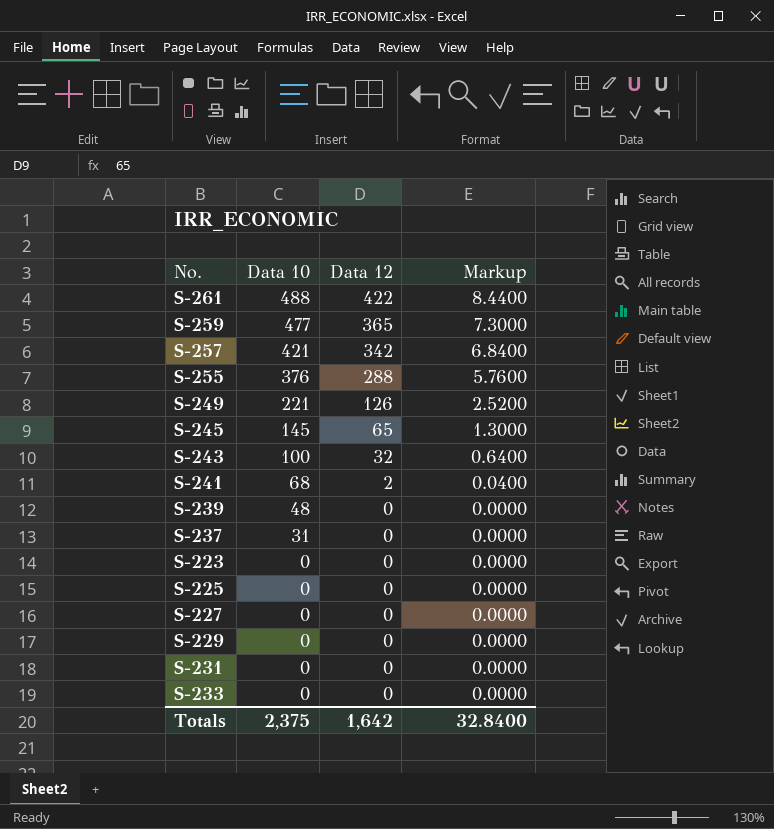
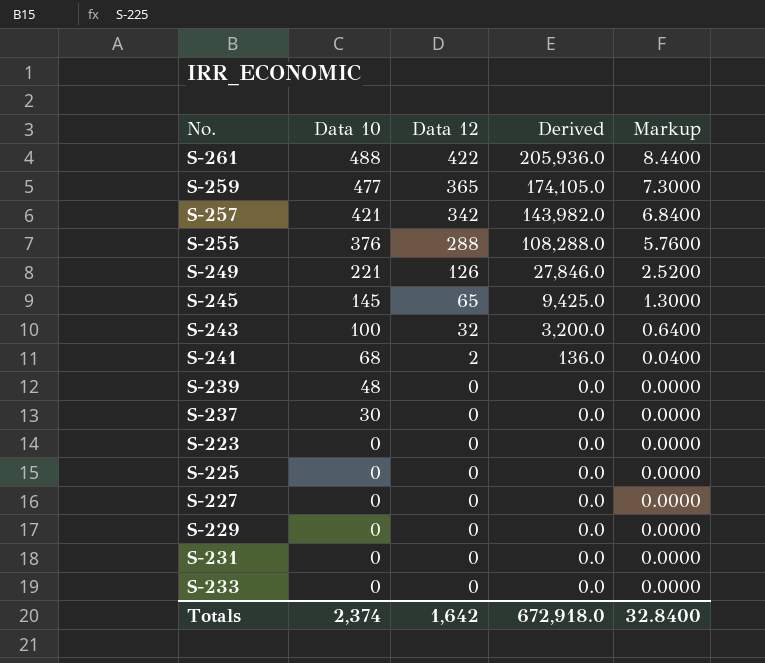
column Derived | formula: none -> [Data 10] * [Data 12]
S-237 | Data 10: 31 -> 30
Totals | Data 10: 2,375 -> 2,374

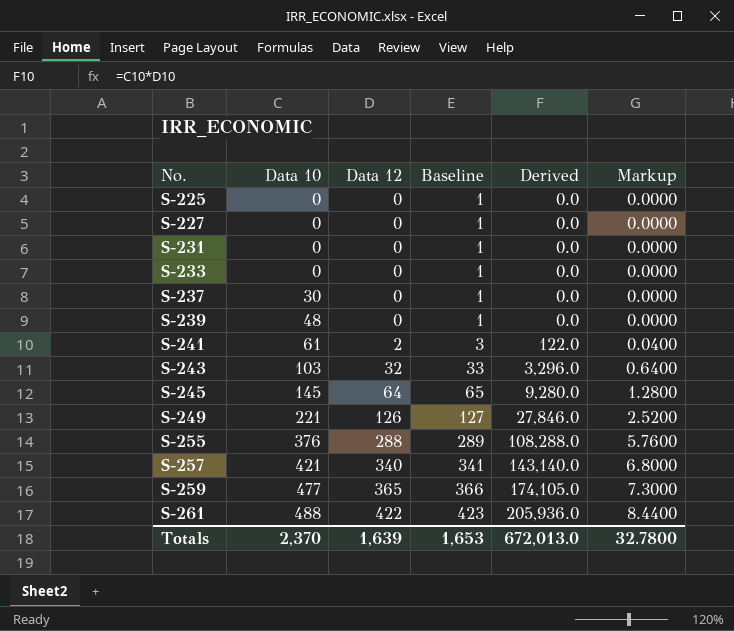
row order: Data 10 descending -> No. ascending
column Baseline | formula: none -> [Data 12] + 1
row S-223: 0 | 0 | 0.0 | 0.0000 -> none
row S-229: 0 | 0 | 0.0 | 0.0000 -> none
S-241 | Data 10: 68 -> 61
S-241 | Derived: 136.0 -> 122.0
S-243 | Data 10: 100 -> 103
S-243 | Derived: 3,200.0 -> 3,296.0
S-245 | Data 12: 65 -> 64
S-245 | Derived: 9,425.0 -> 9,280.0
S-245 | Markup: 1.3000 -> 1.2800
S-257 | Data 12: 342 -> 340
S-257 | Derived: 143,982.0 -> 143,140.0
S-257 | Markup: 6.8400 -> 6.8000
Totals | Data 10: 2,374 -> 2,370
Totals | Data 12: 1,642 -> 1,639
Totals | Derived: 672,918.0 -> 672,013.0
Totals | Markup: 32.8400 -> 32.7800

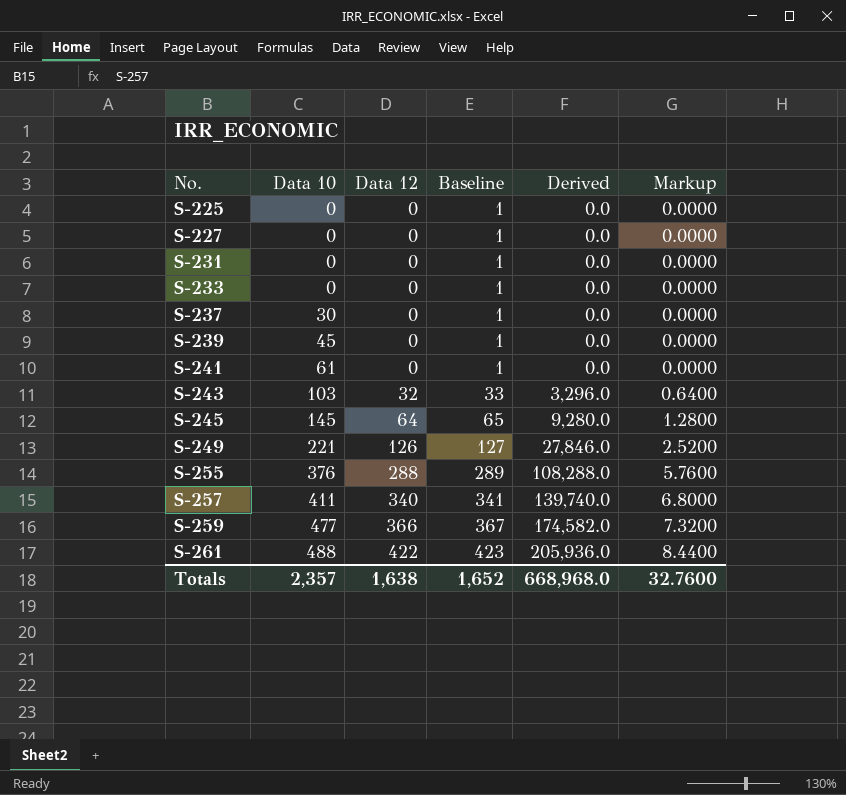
S-239 | Data 10: 48 -> 45
S-241 | Data 12: 2 -> 0
S-241 | Baseline: 3 -> 1
S-241 | Derived: 122.0 -> 0.0
S-241 | Markup: 0.0400 -> 0.0000
S-257 | Data 10: 421 -> 411
S-257 | Derived: 143,140.0 -> 139,740.0
S-259 | Data 12: 365 -> 366
S-259 | Baseline: 366 -> 367
S-259 | Derived: 174,105.0 -> 174,582.0
S-259 | Markup: 7.3000 -> 7.3200
Totals | Data 10: 2,370 -> 2,357
Totals | Data 12: 1,639 -> 1,638
Totals | Baseline: 1,653 -> 1,652
Totals | Derived: 672,013.0 -> 668,968.0
Totals | Markup: 32.7800 -> 32.7600

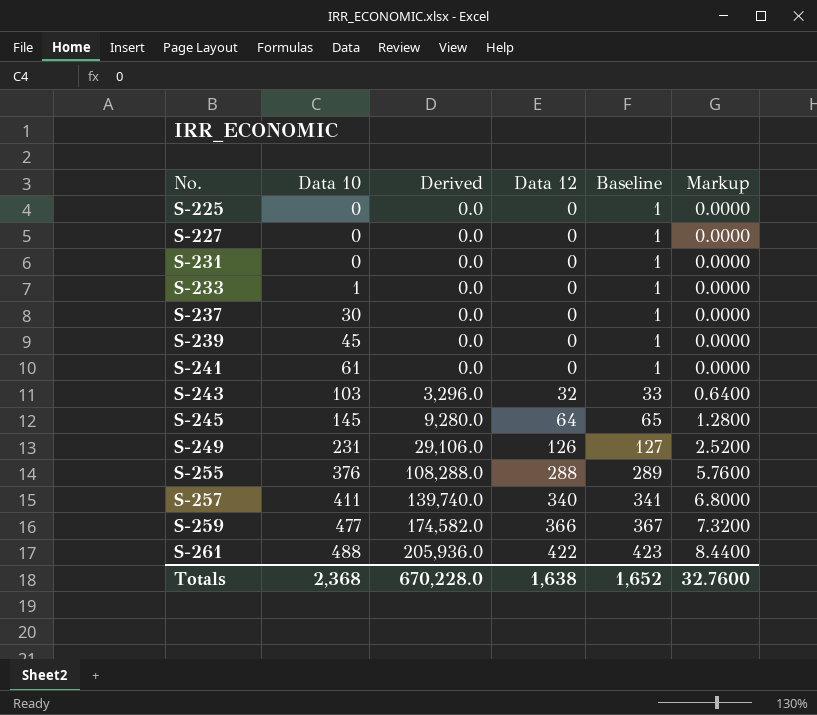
column Derived | position: 5 -> 3
S-233 | Data 10: 0 -> 1
S-249 | Data 10: 221 -> 231
S-249 | Derived: 27,846.0 -> 29,106.0
Totals | Data 10: 2,357 -> 2,368
Totals | Derived: 668,968.0 -> 670,228.0

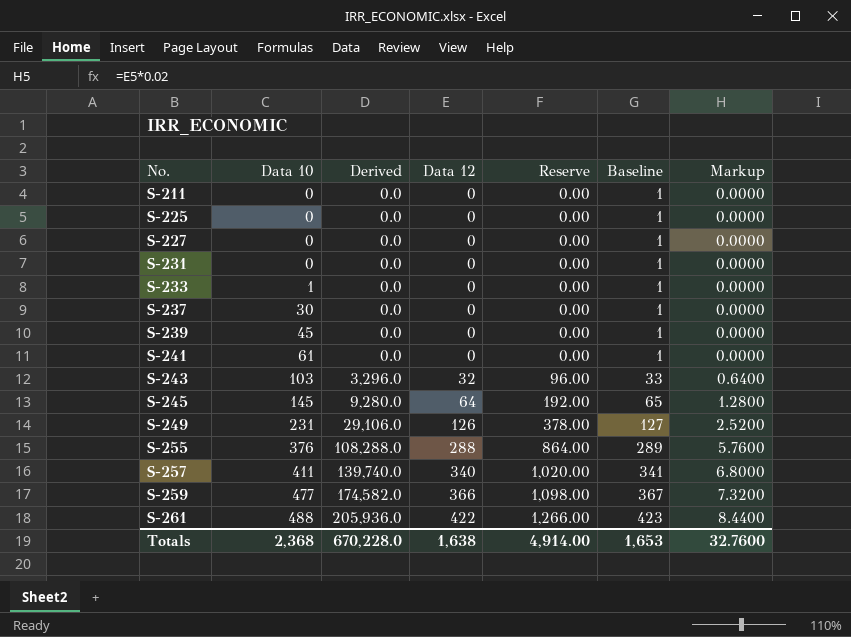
column Reserve | formula: none -> [Data 12] * 3
row S-211: none -> 0 | 0.0 | 0 | 0.00 | 1 | 0.0000
Totals | Baseline: 1,652 -> 1,653

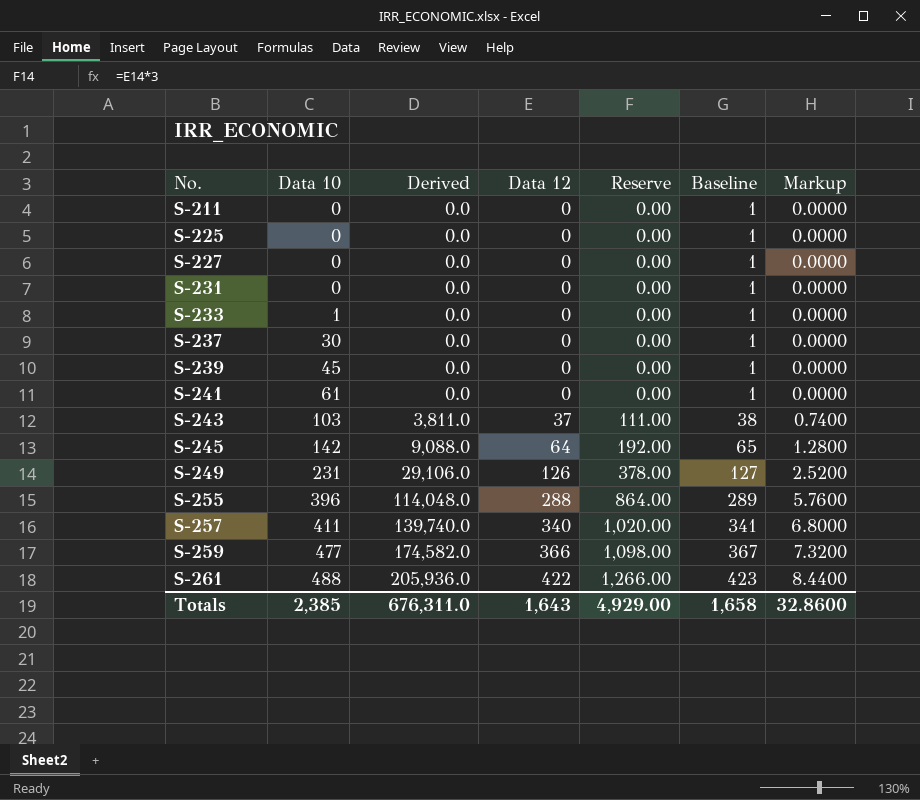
S-243 | Derived: 3,296.0 -> 3,811.0
S-243 | Data 12: 32 -> 37
S-243 | Reserve: 96.00 -> 111.00
S-243 | Baseline: 33 -> 38
S-243 | Markup: 0.6400 -> 0.7400
S-245 | Data 10: 145 -> 142
S-245 | Derived: 9,280.0 -> 9,088.0
S-255 | Data 10: 376 -> 396
S-255 | Derived: 108,288.0 -> 114,048.0
Totals | Data 10: 2,368 -> 2,385
Totals | Derived: 670,228.0 -> 676,311.0
Totals | Data 12: 1,638 -> 1,643
Totals | Reserve: 4,914.00 -> 4,929.00
Totals | Baseline: 1,653 -> 1,658
Totals | Markup: 32.7600 -> 32.8600

